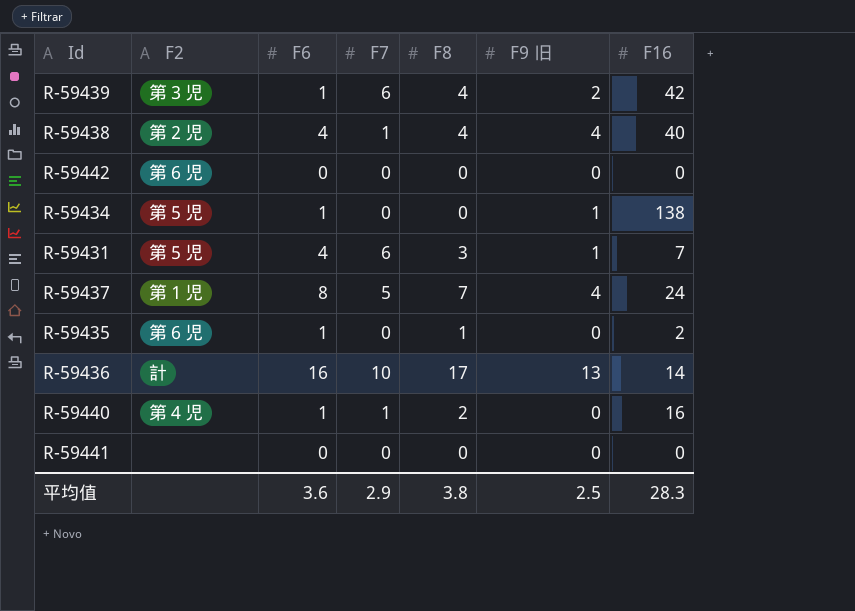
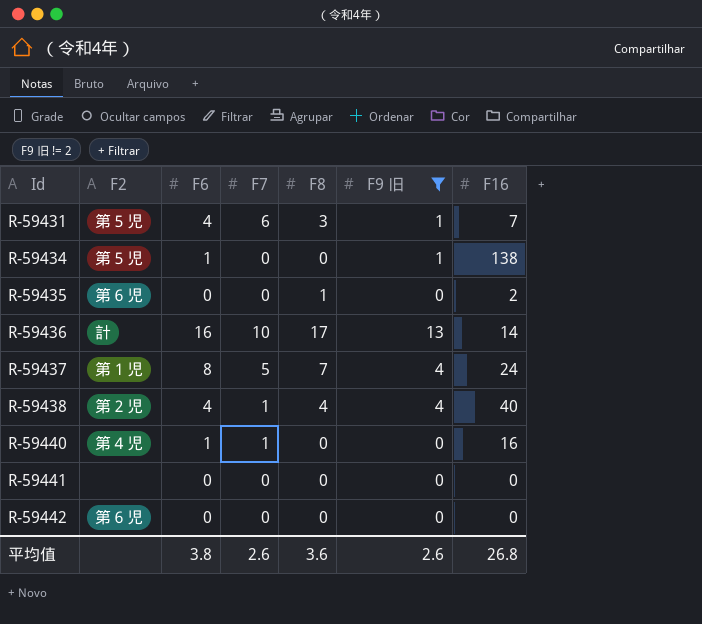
filter: none -> F9 旧 != 2
row order: none -> Id ascending
R-59435 | F6: 1 -> 0
R-59440 | F8: 2 -> 0
平均值 | F6: 3.6 -> 3.8
平均值 | F7: 2.9 -> 2.6
平均值 | F8: 3.8 -> 3.6
平均值 | F9 旧: 2.5 -> 2.6
平均值 | F16: 28.3 -> 26.8

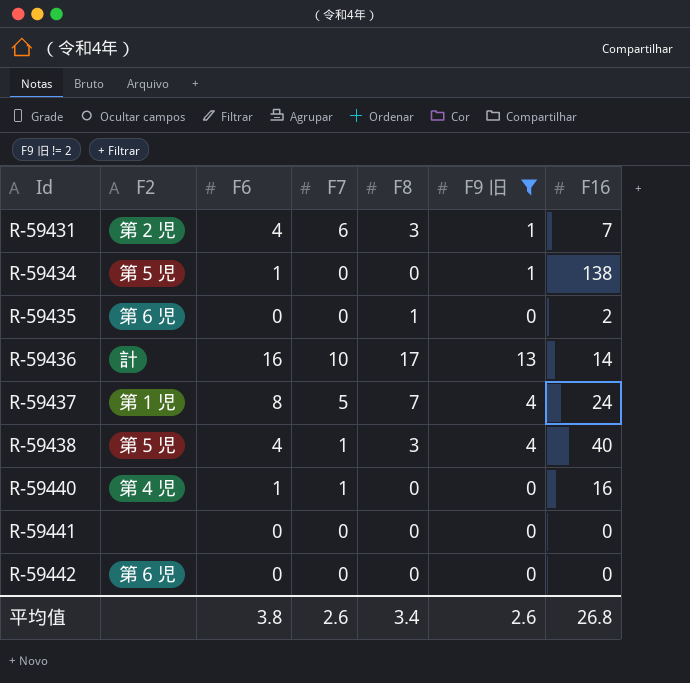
R-59431 | F2: 第５児 -> 第２児
R-59438 | F2: 第２児 -> 第５児
R-59438 | F8: 4 -> 3
平均值 | F8: 3.6 -> 3.4

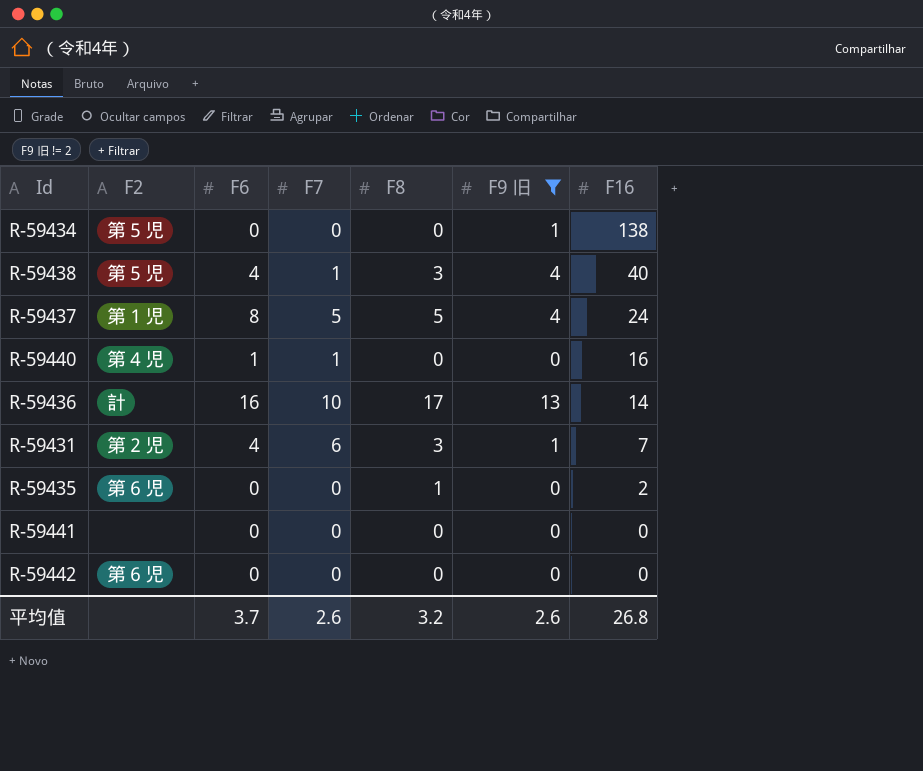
row order: Id ascending -> F16 descending
R-59434 | F6: 1 -> 0
R-59437 | F8: 7 -> 5
平均值 | F6: 3.8 -> 3.7
平均值 | F8: 3.4 -> 3.2

